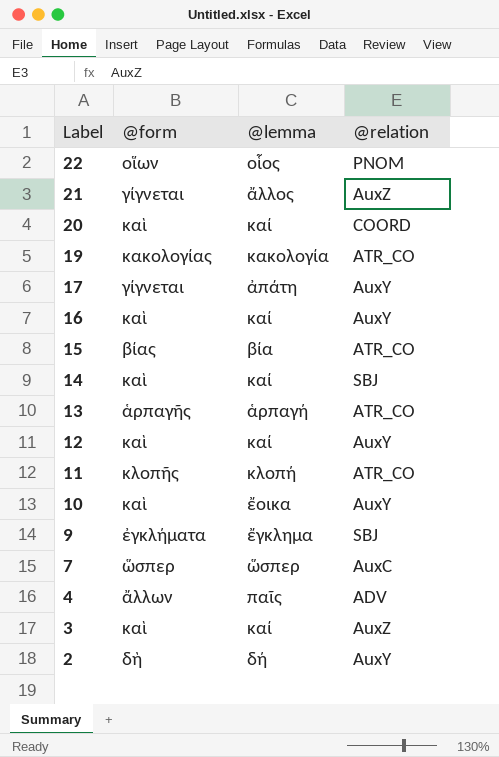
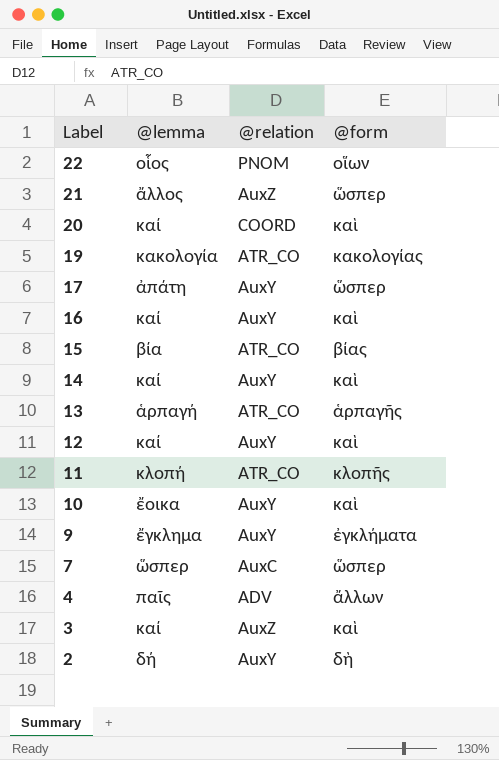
column @form | position: 2 -> 4
21 | @form: γίγνεται -> ὥσπερ
17 | @form: γίγνεται -> ὥσπερ
14 | @relation: SBJ -> AuxY
9 | @relation: SBJ -> AuxY

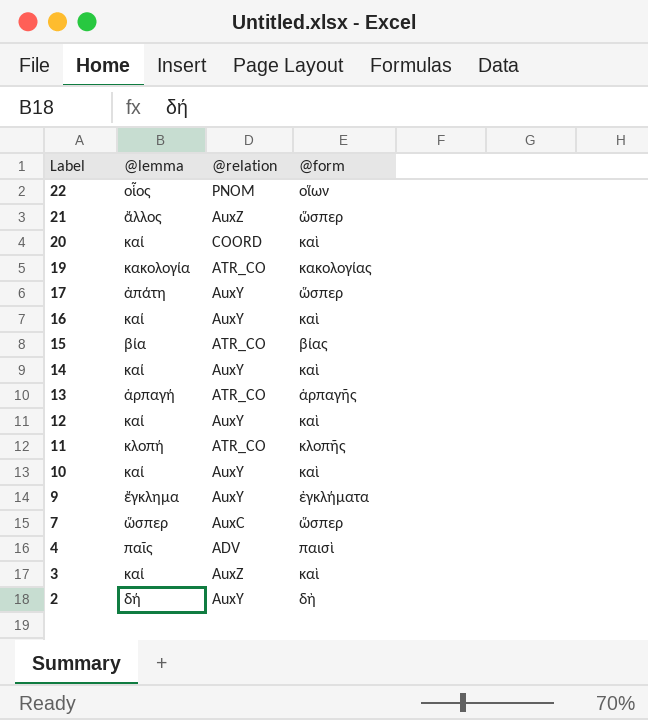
10 | @lemma: ἔοικα -> καί
4 | @form: ἄλλων -> παισὶ

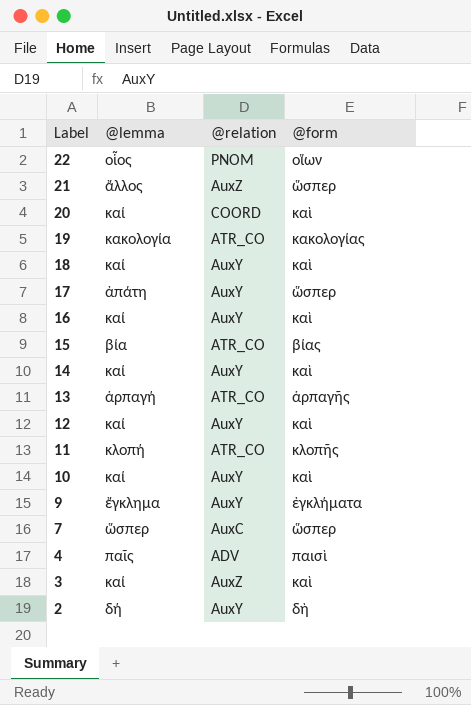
row 18: none -> καί | AuxY | καὶ

